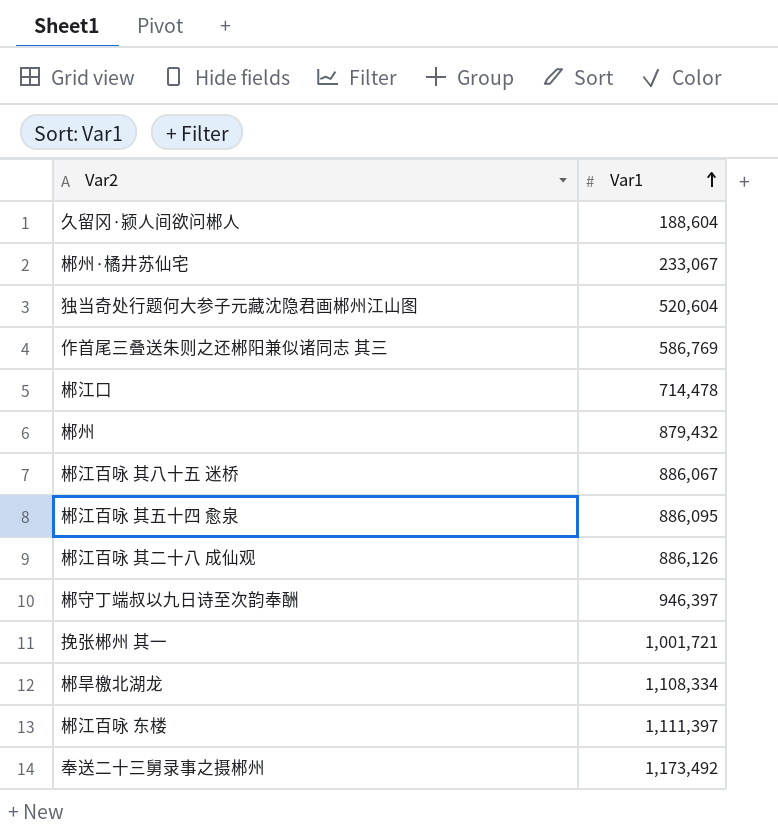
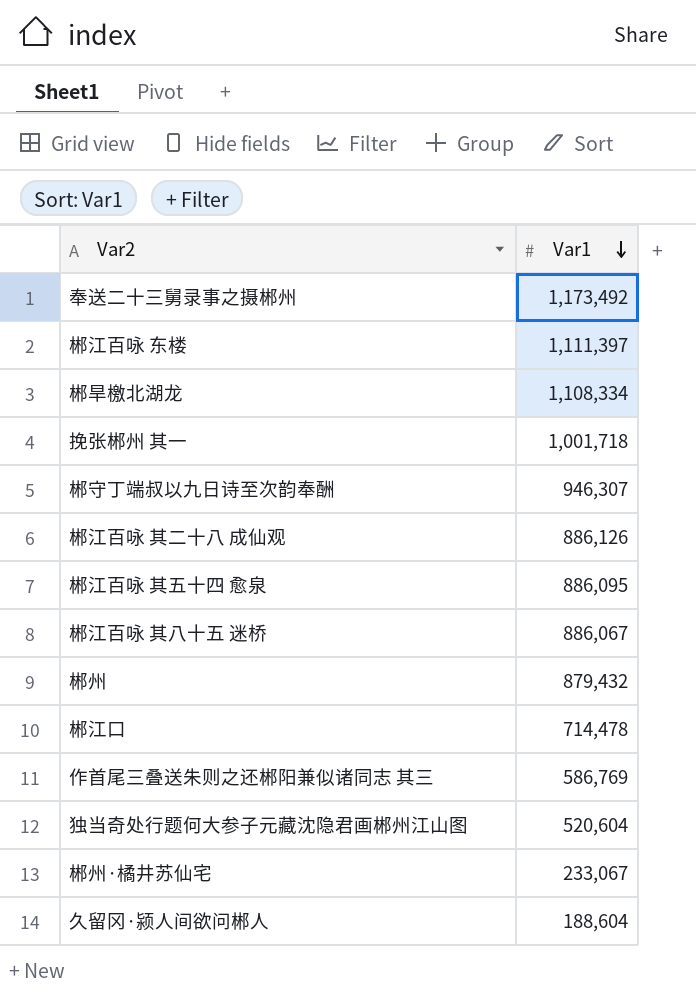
row order: Var1 ascending -> Var1 descending
挽张郴州 其一 | Var1: 1,001,721 -> 1,001,718
郴守丁端叔以九日诗至次韵奉酬 | Var1: 946,397 -> 946,307

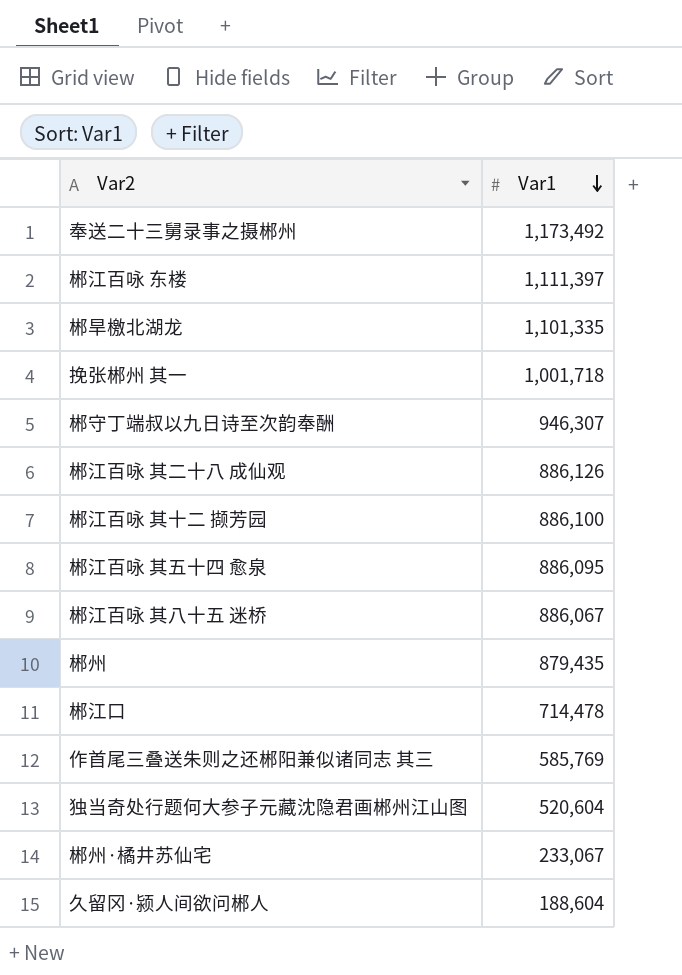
郴旱檄北湖龙 | Var1: 1,108,334 -> 1,101,335
row 郴江百咏 其十二 撷芳园: none -> 886,100
郴州 | Var1: 879,432 -> 879,435
作首尾三叠送朱则之还郴阳兼似诸同志 其三 | Var1: 586,769 -> 585,769

